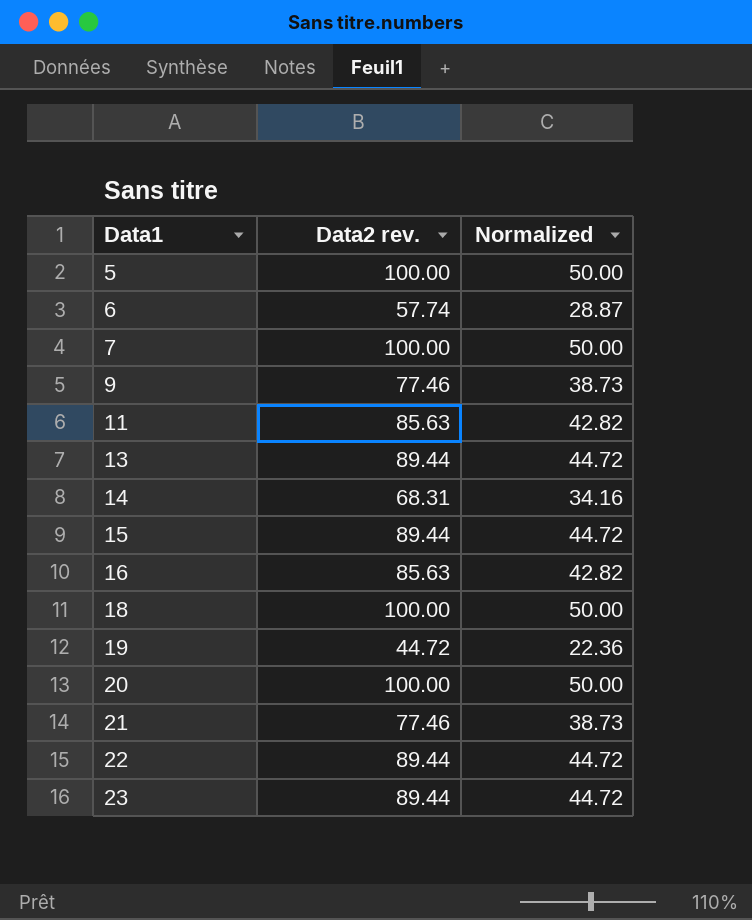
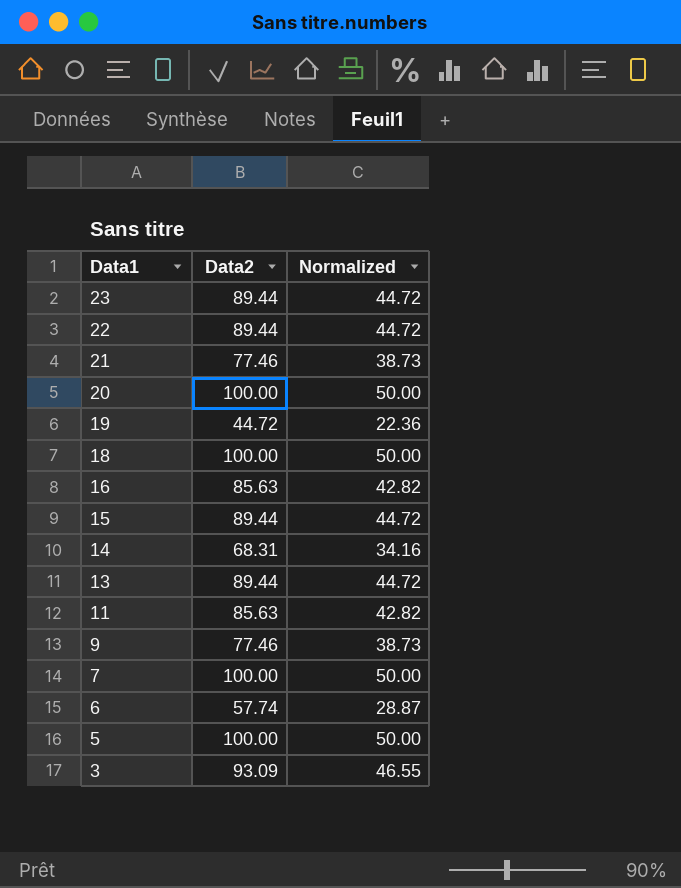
row order: Data1 ascending -> Data1 descending
column name: Data2 rev. -> Data2
row 3: none -> 93.09 | 46.55

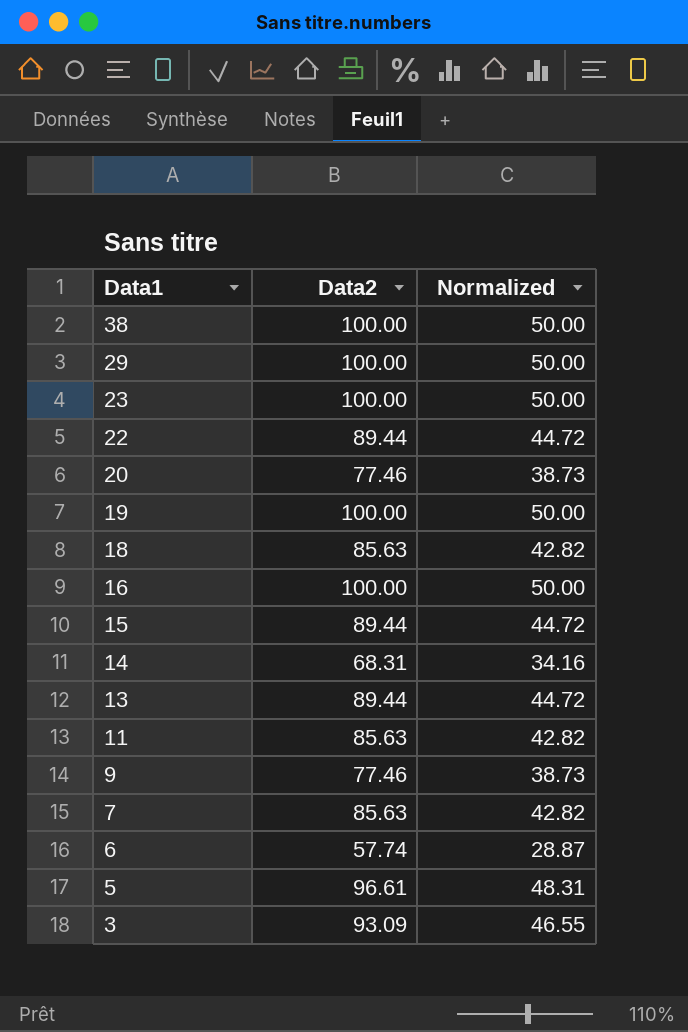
row 21: 77.46 | 38.73 -> none
row 38: none -> 100.00 | 50.00
row 29: none -> 100.00 | 50.00
23 | Data2: 89.44 -> 100.00
23 | Normalized: 44.72 -> 50.00
20 | Data2: 100.00 -> 77.46
20 | Normalized: 50.00 -> 38.73
19 | Data2: 44.72 -> 100.00
19 | Normalized: 22.36 -> 50.00
18 | Data2: 100.00 -> 85.63
18 | Normalized: 50.00 -> 42.82
16 | Data2: 85.63 -> 100.00
16 | Normalized: 42.82 -> 50.00
7 | Data2: 100.00 -> 85.63
7 | Normalized: 50.00 -> 42.82
5 | Data2: 100.00 -> 96.61
5 | Normalized: 50.00 -> 48.31

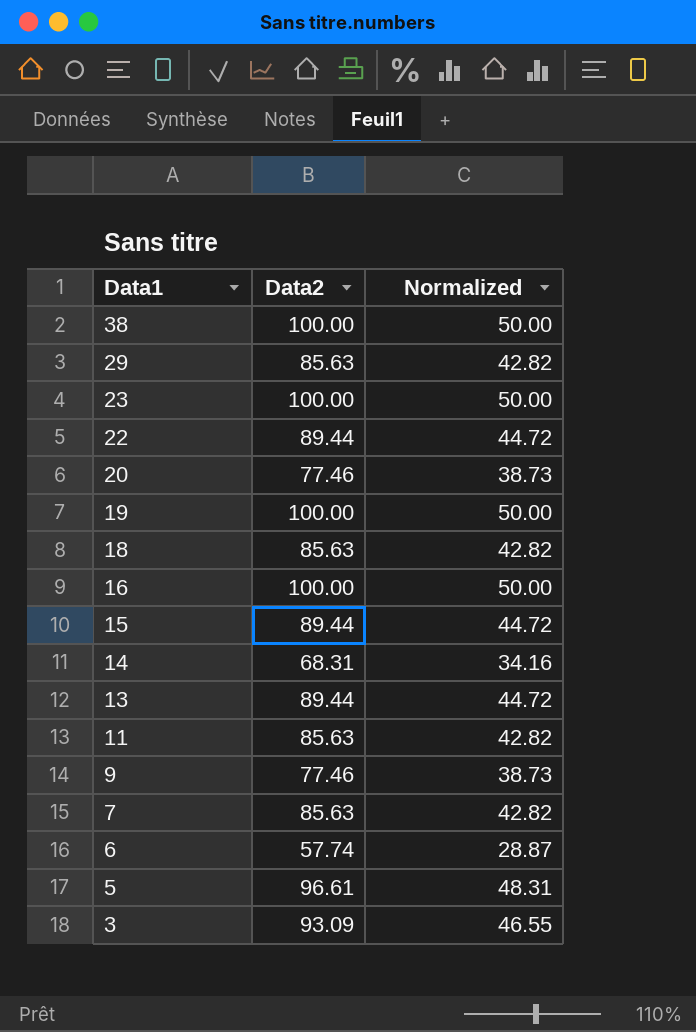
29 | Data2: 100.00 -> 85.63
29 | Normalized: 50.00 -> 42.82

